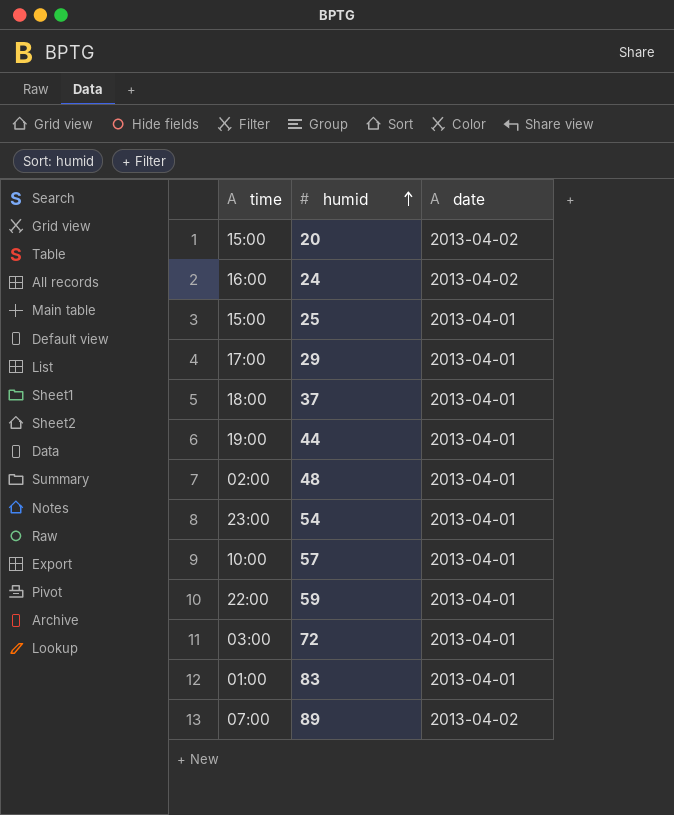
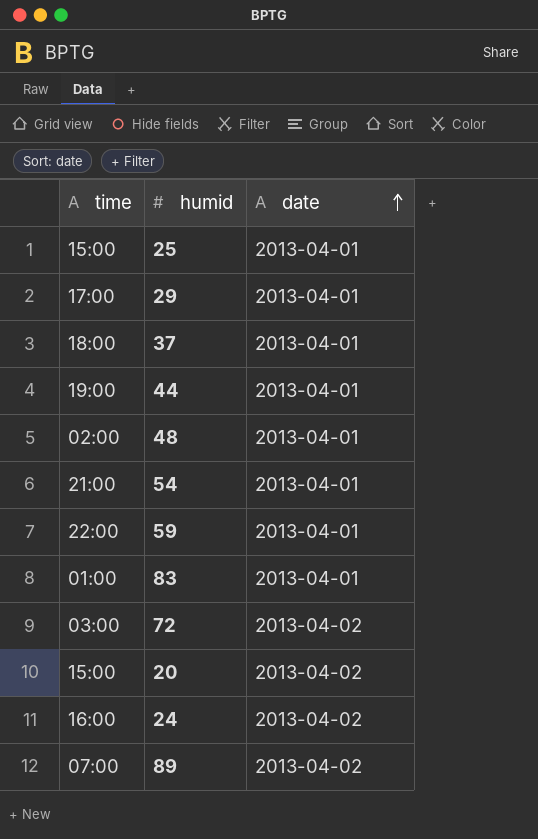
row order: humid ascending -> date ascending
row 57: 10:00 | 2013-04-01 -> none
54 | time: 23:00 -> 21:00
72 | date: 2013-04-01 -> 2013-04-02

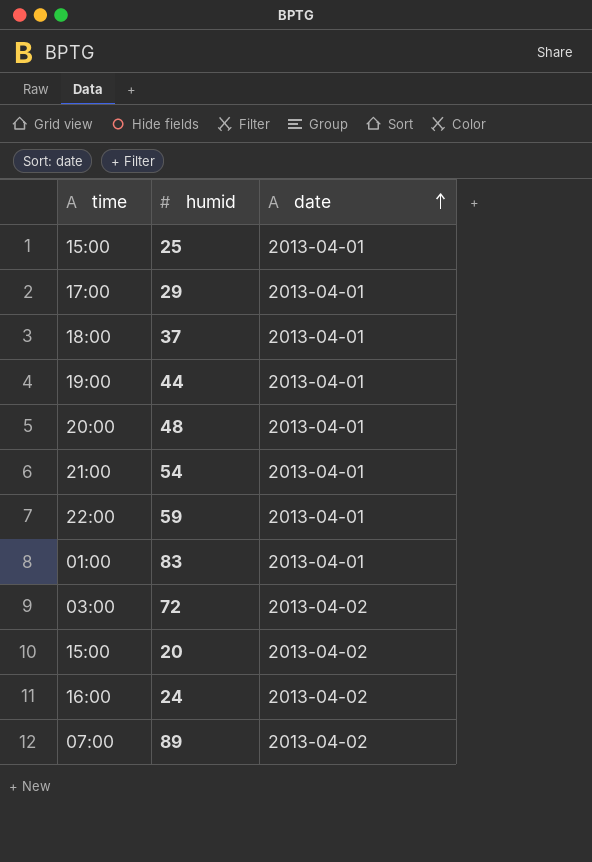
48 | time: 02:00 -> 20:00

